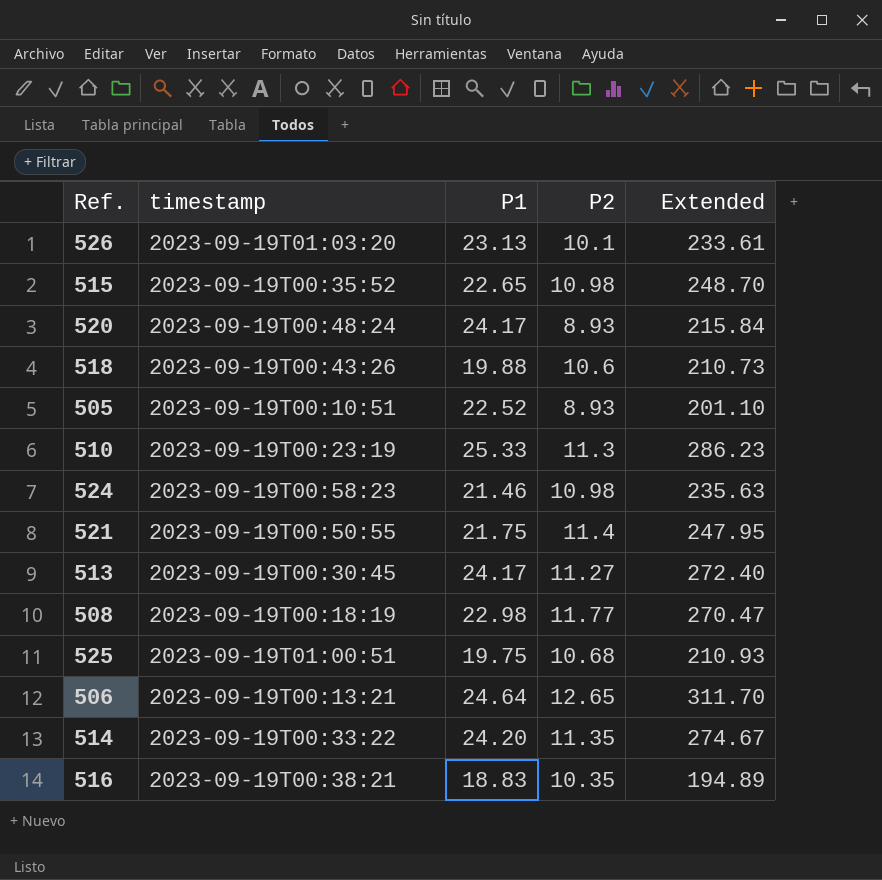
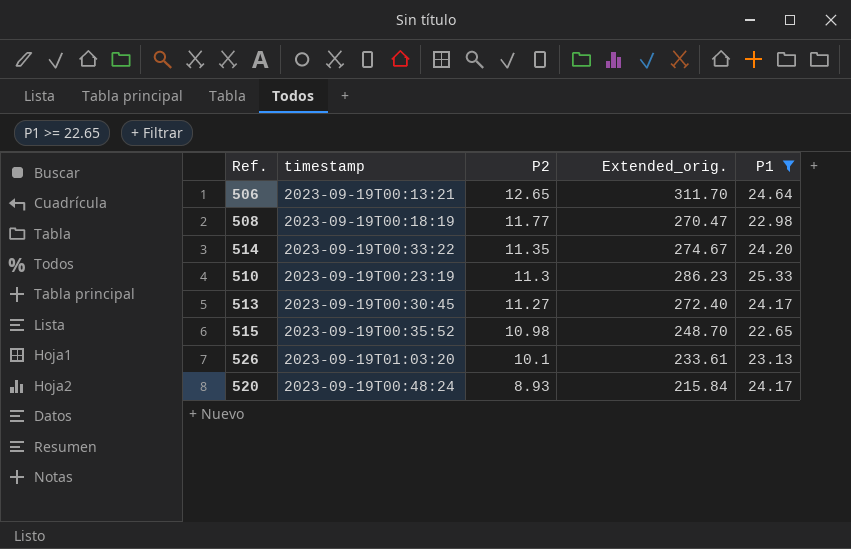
filter: none -> P1 >= 22.65
row order: none -> P2 descending
column name: Extended -> Extended_orig.
column P1 | position: 3 -> 5

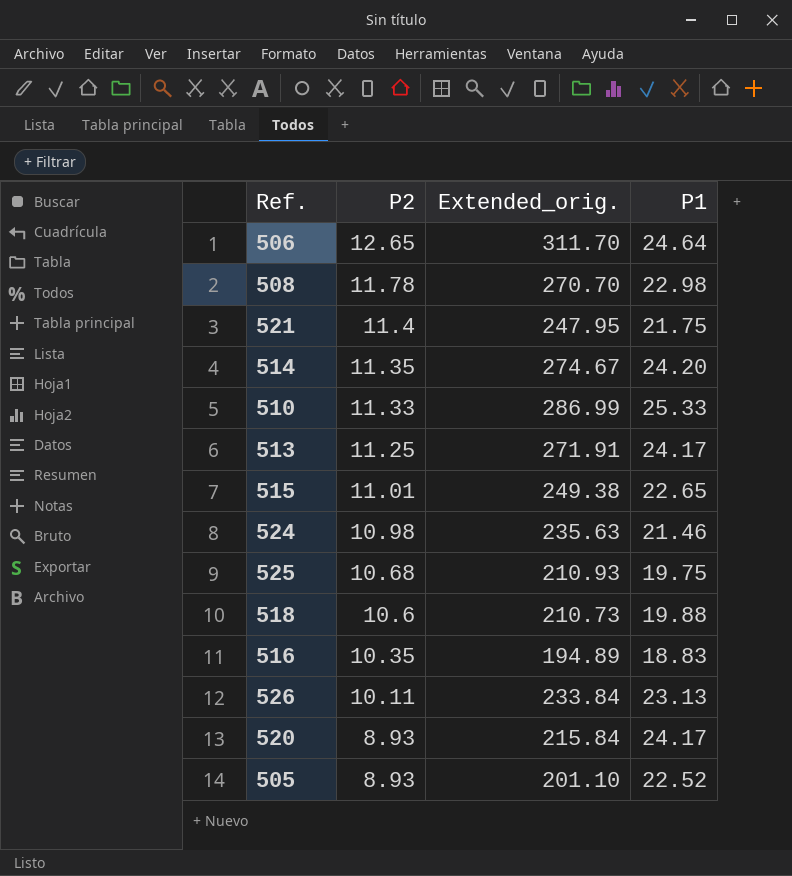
filter: P1 >= 22.65 -> none
column timestamp | position: 2 -> none
508 | P2: 11.77 -> 11.78
508 | Extended_orig.: 270.47 -> 270.70
510 | P2: 11.3 -> 11.33
510 | Extended_orig.: 286.23 -> 286.99
513 | P2: 11.27 -> 11.25
513 | Extended_orig.: 272.40 -> 271.91
515 | P2: 10.98 -> 11.01
515 | Extended_orig.: 248.70 -> 249.38
526 | P2: 10.1 -> 10.11
526 | Extended_orig.: 233.61 -> 233.84

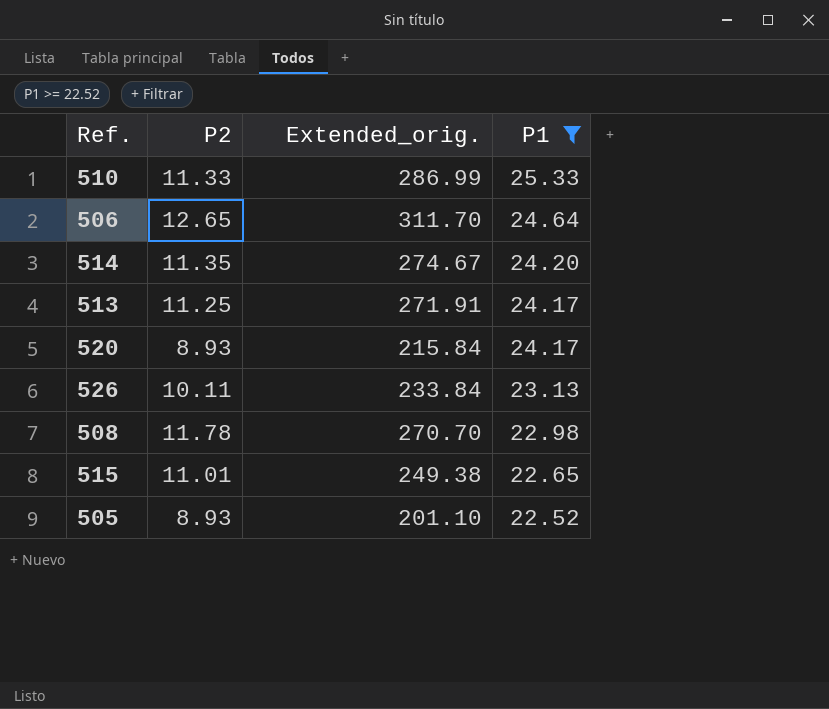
filter: none -> P1 >= 22.52
row order: P2 descending -> P1 descending

